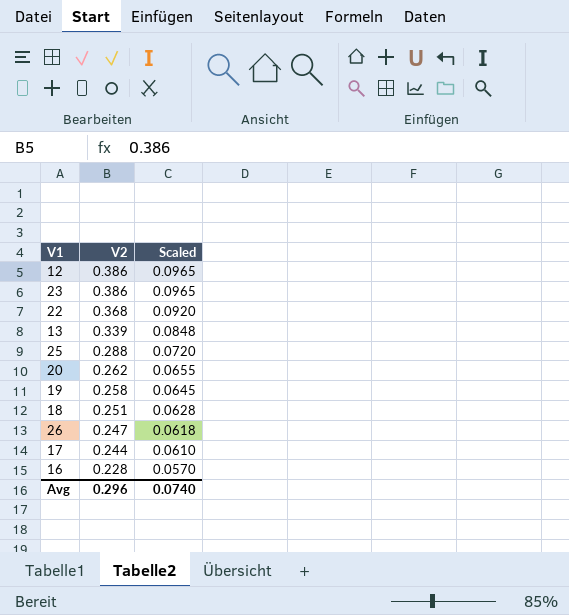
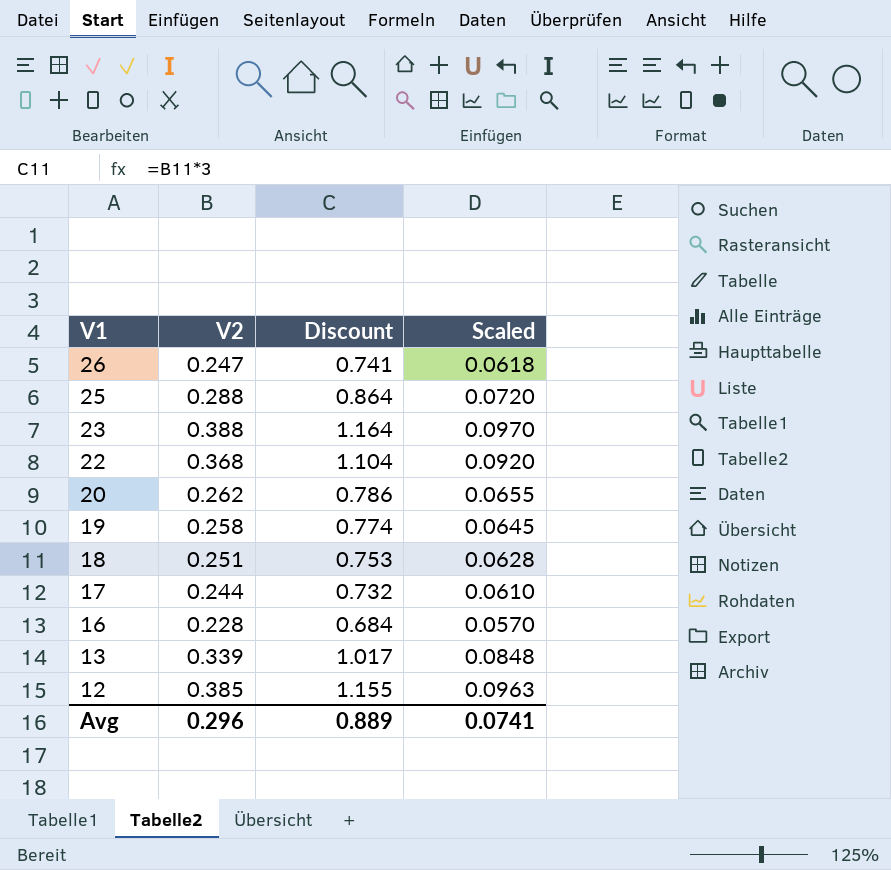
row order: V2 descending -> V1 descending
column Discount | formula: none -> [V2] * 3
23 | V2: 0.386 -> 0.388
23 | Scaled: 0.0965 -> 0.0970
12 | V2: 0.386 -> 0.385
12 | Scaled: 0.0965 -> 0.0963
Avg | Scaled: 0.0740 -> 0.0741

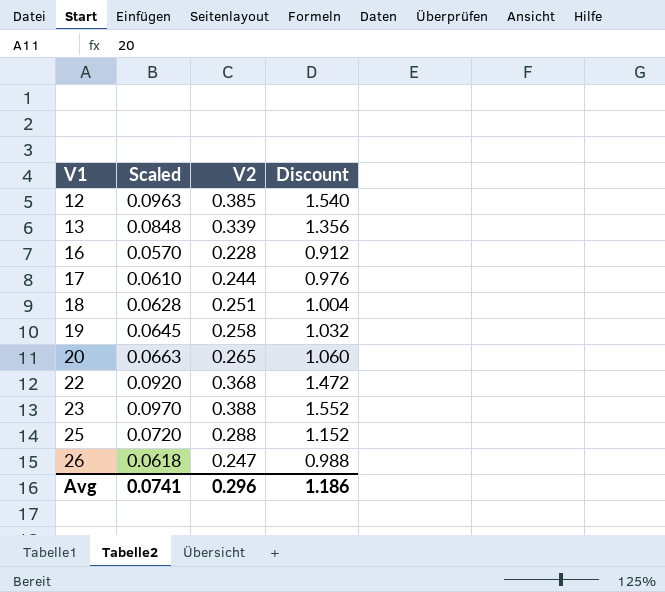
row order: V1 descending -> V1 ascending
column Scaled | position: 4 -> 2
column Discount | formula: [V2] * 3 -> [V2] * 4
20 | Scaled: 0.0655 -> 0.0663
20 | V2: 0.262 -> 0.265
Avg | Discount: 0.889 -> 1.186

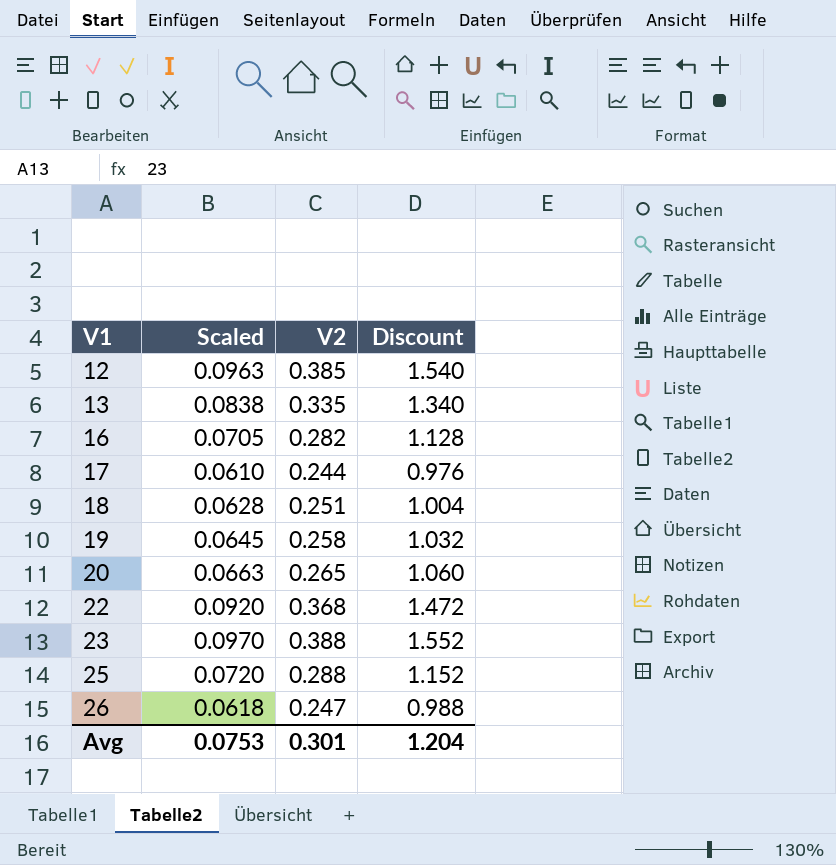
13 | Scaled: 0.0848 -> 0.0838
13 | V2: 0.339 -> 0.335
13 | Discount: 1.356 -> 1.340
16 | Scaled: 0.0570 -> 0.0705
16 | V2: 0.228 -> 0.282
16 | Discount: 0.912 -> 1.128
Avg | Scaled: 0.0741 -> 0.0753
Avg | V2: 0.296 -> 0.301
Avg | Discount: 1.186 -> 1.204

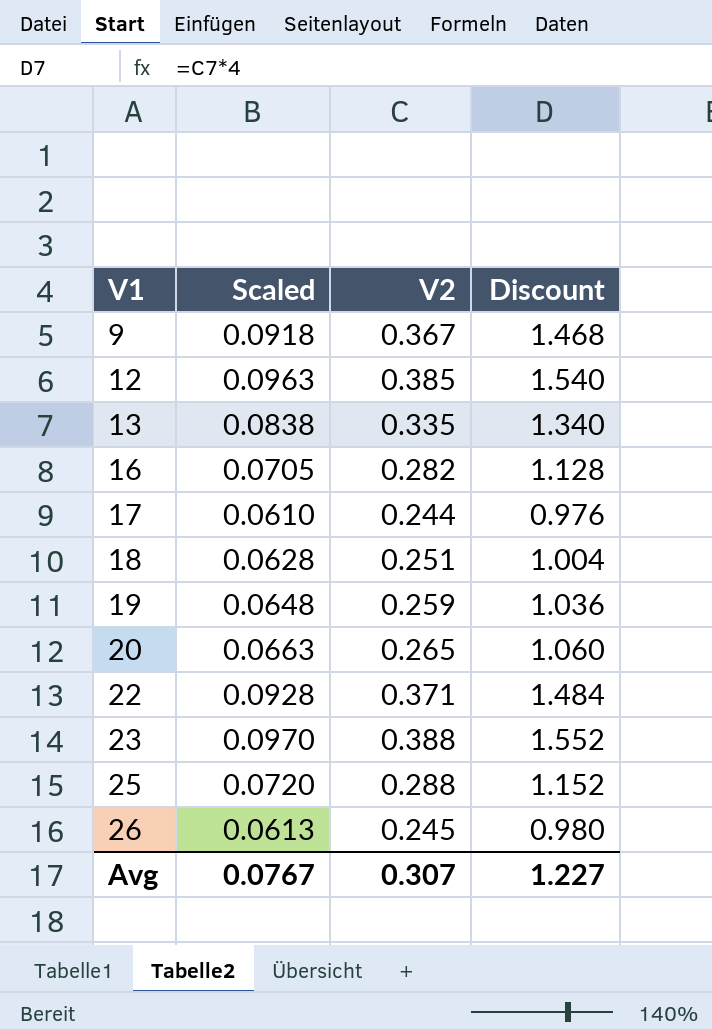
row 9: none -> 0.0918 | 0.367 | 1.468
19 | Scaled: 0.0645 -> 0.0648
19 | V2: 0.258 -> 0.259
19 | Discount: 1.032 -> 1.036
22 | Scaled: 0.0920 -> 0.0928
22 | V2: 0.368 -> 0.371
22 | Discount: 1.472 -> 1.484
26 | Scaled: 0.0618 -> 0.0613
26 | V2: 0.247 -> 0.245
26 | Discount: 0.988 -> 0.980
Avg | Scaled: 0.0753 -> 0.0767
Avg | V2: 0.301 -> 0.307
Avg | Discount: 1.204 -> 1.227

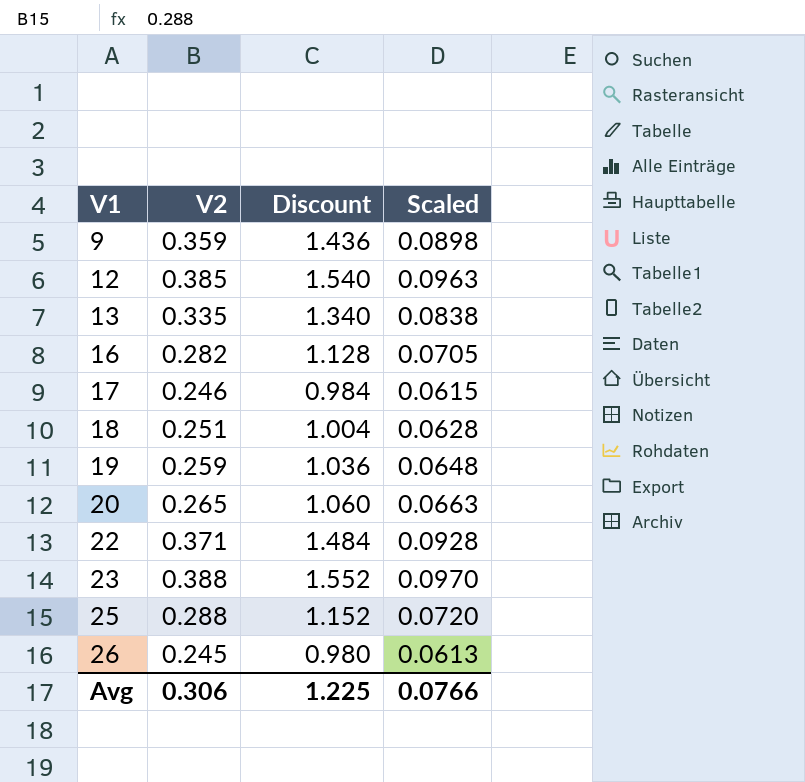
column Scaled | position: 2 -> 4
9 | V2: 0.367 -> 0.359
9 | Discount: 1.468 -> 1.436
9 | Scaled: 0.0918 -> 0.0898
17 | V2: 0.244 -> 0.246
17 | Discount: 0.976 -> 0.984
17 | Scaled: 0.0610 -> 0.0615
Avg | V2: 0.307 -> 0.306
Avg | Discount: 1.227 -> 1.225
Avg | Scaled: 0.0767 -> 0.0766

